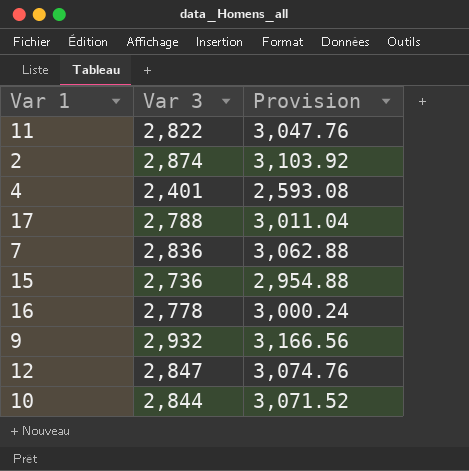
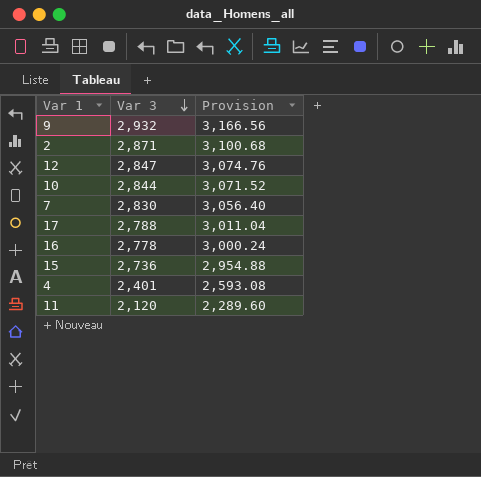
row order: none -> Var 3 descending
2 | Var 3: 2,874 -> 2,871
2 | Provision: 3,103.92 -> 3,100.68
7 | Var 3: 2,836 -> 2,830
7 | Provision: 3,062.88 -> 3,056.40
11 | Var 3: 2,822 -> 2,120
11 | Provision: 3,047.76 -> 2,289.60

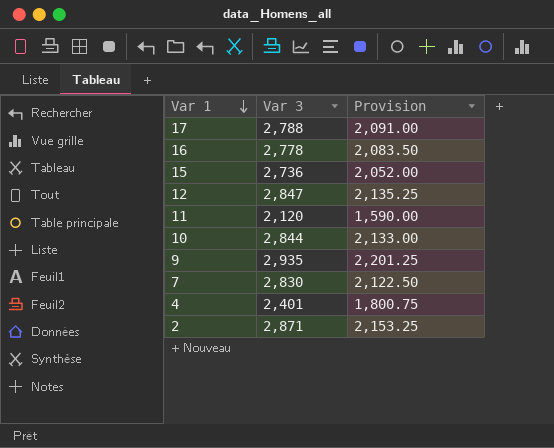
row order: Var 3 descending -> Var 1 descending
column Provision | formula: [Var 3] * 1.08 -> [Var 3] * 0.75
9 | Var 3: 2,932 -> 2,935

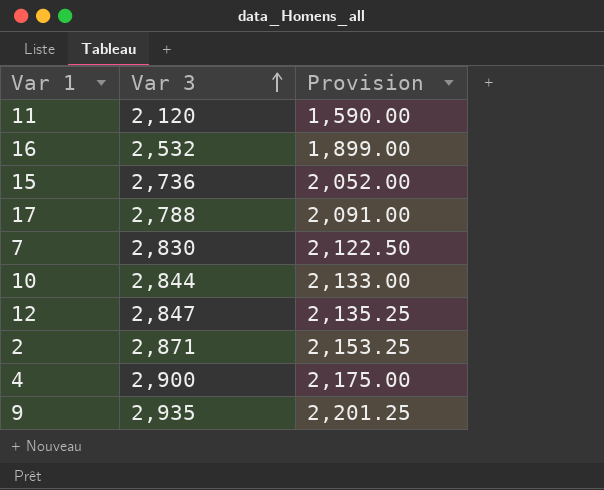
row order: Var 1 descending -> Var 3 ascending
16 | Var 3: 2,778 -> 2,532
16 | Provision: 2,083.50 -> 1,899.00
4 | Var 3: 2,401 -> 2,900
4 | Provision: 1,800.75 -> 2,175.00

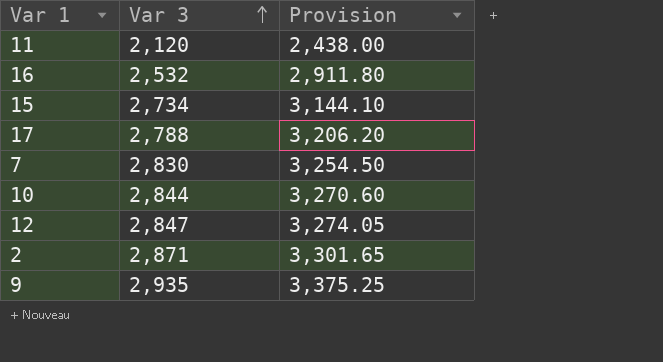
column Provision | formula: [Var 3] * 0.75 -> [Var 3] * 1.15
row 4: 2,900 | 2,175.00 -> none
15 | Var 3: 2,736 -> 2,734

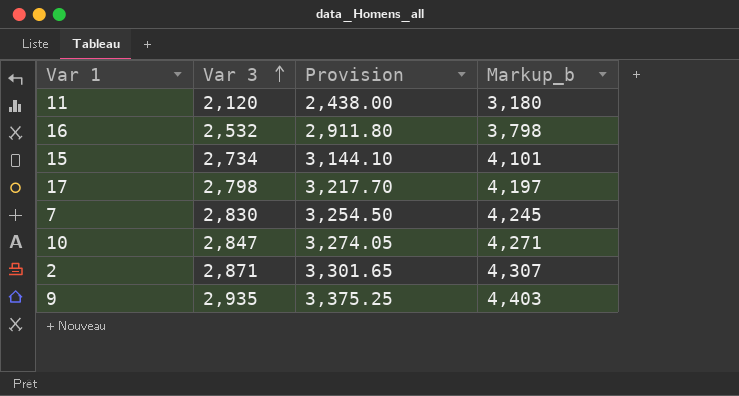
column Markup_b | formula: none -> [Var 3] * 1.5
row 12: 2,847 | 3,274.05 -> none
17 | Var 3: 2,788 -> 2,798
17 | Provision: 3,206.20 -> 3,217.70
10 | Var 3: 2,844 -> 2,847
10 | Provision: 3,270.60 -> 3,274.05

